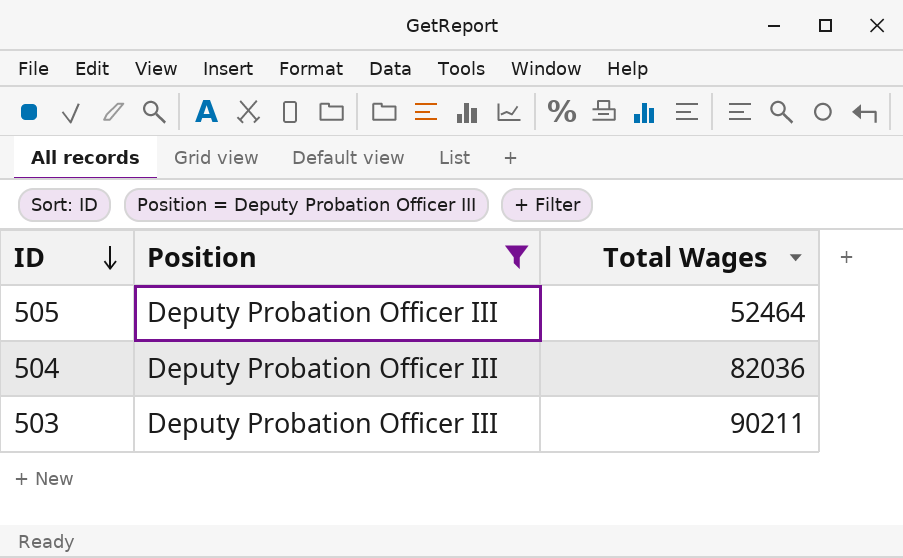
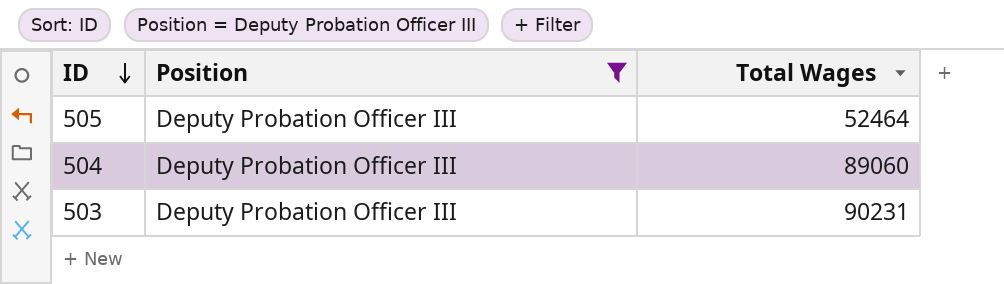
504 | Total Wages: 82036 -> 89060
503 | Total Wages: 90211 -> 90231

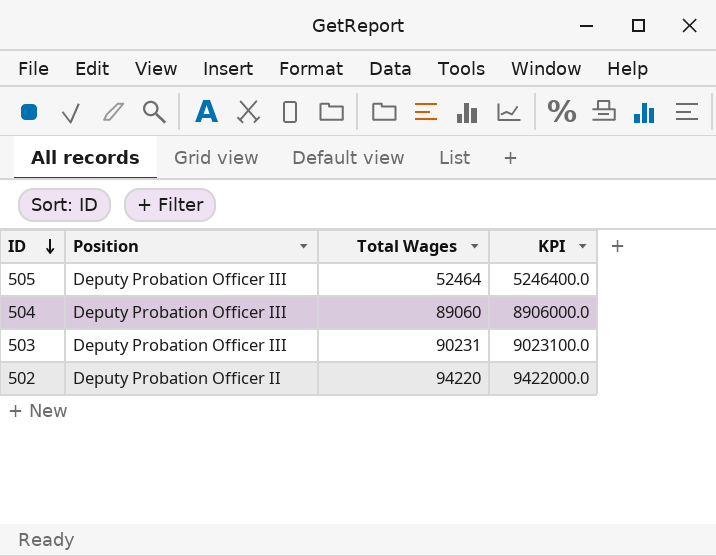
filter: Position = Deputy Probation Officer III -> none
column KPI | formula: none -> [Total Wages] * 100

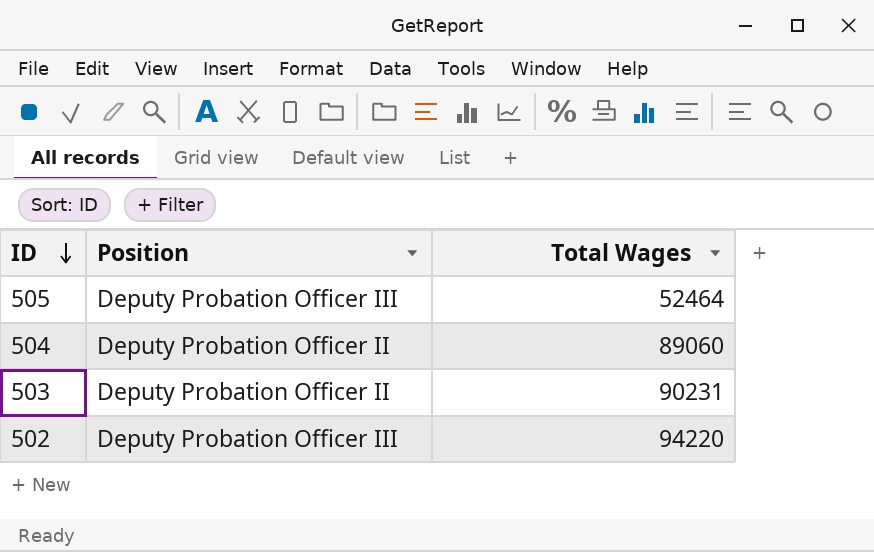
column KPI | formula: [Total Wages] * 100 -> none
504 | Position: Deputy Probation Officer III -> Deputy Probation Officer II
503 | Position: Deputy Probation Officer III -> Deputy Probation Officer II
502 | Position: Deputy Probation Officer II -> Deputy Probation Officer III

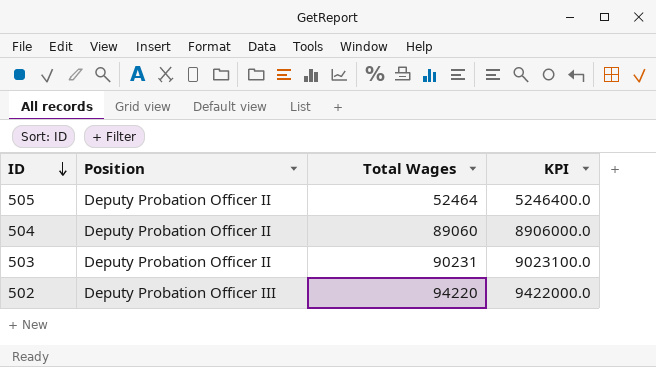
column KPI | formula: none -> [Total Wages] * 100
505 | Position: Deputy Probation Officer III -> Deputy Probation Officer II

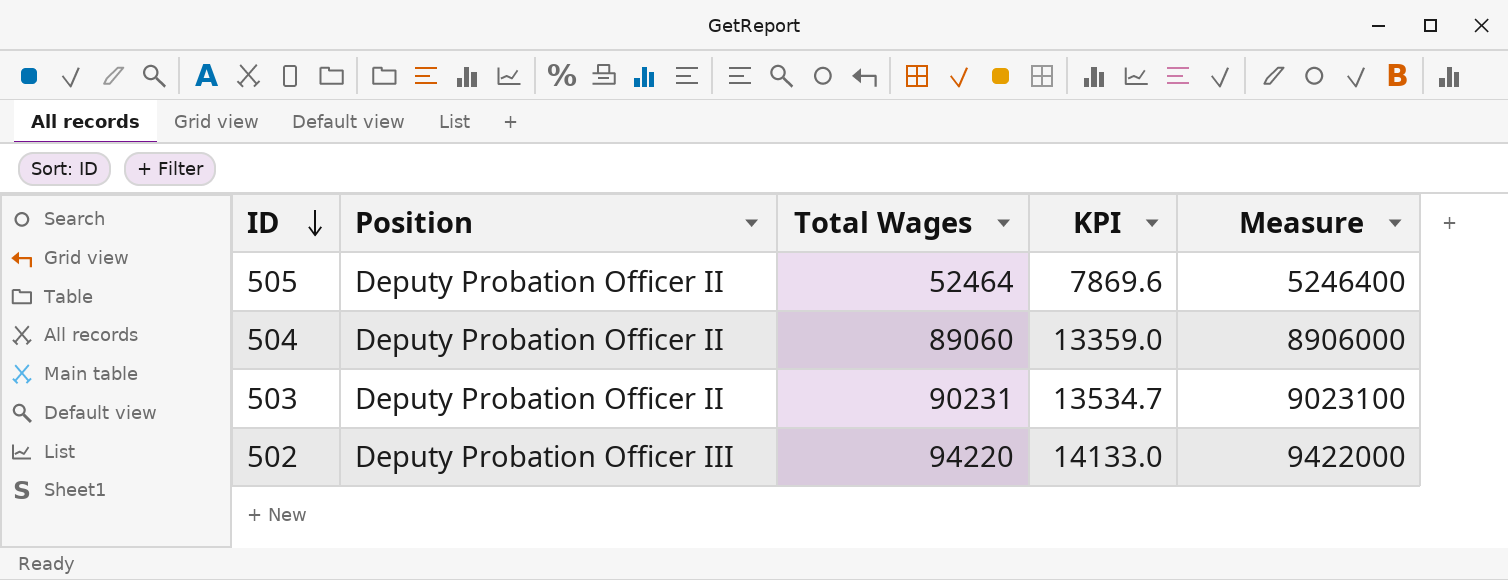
column KPI | formula: [Total Wages] * 100 -> [Total Wages] * 0.15
column Measure | formula: none -> [Total Wages] * 100

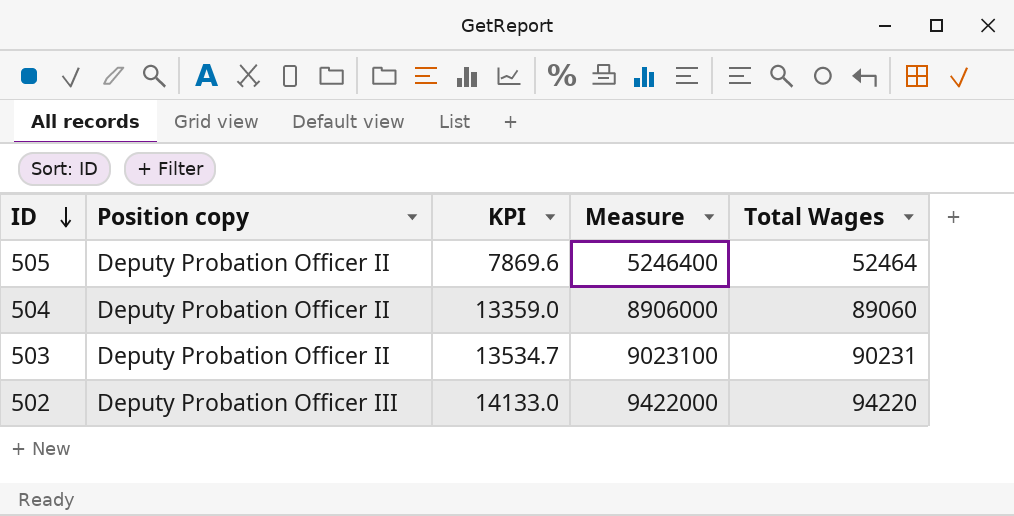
column name: Position -> Position copy
column Total Wages | position: 3 -> 5

